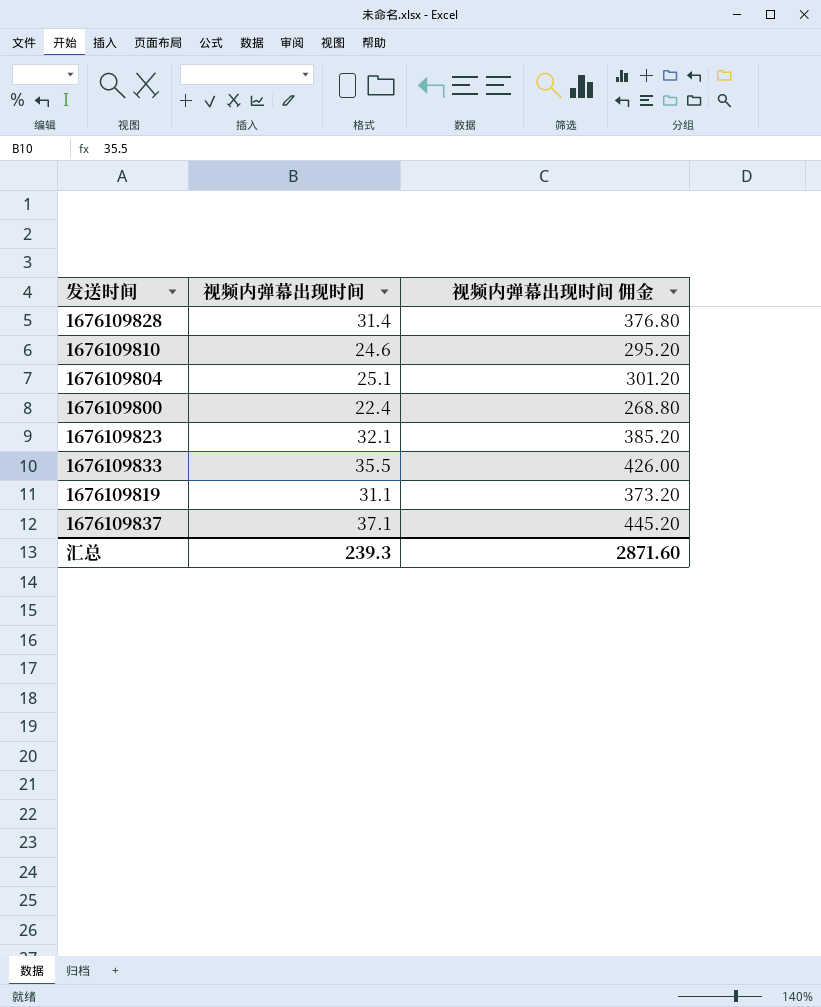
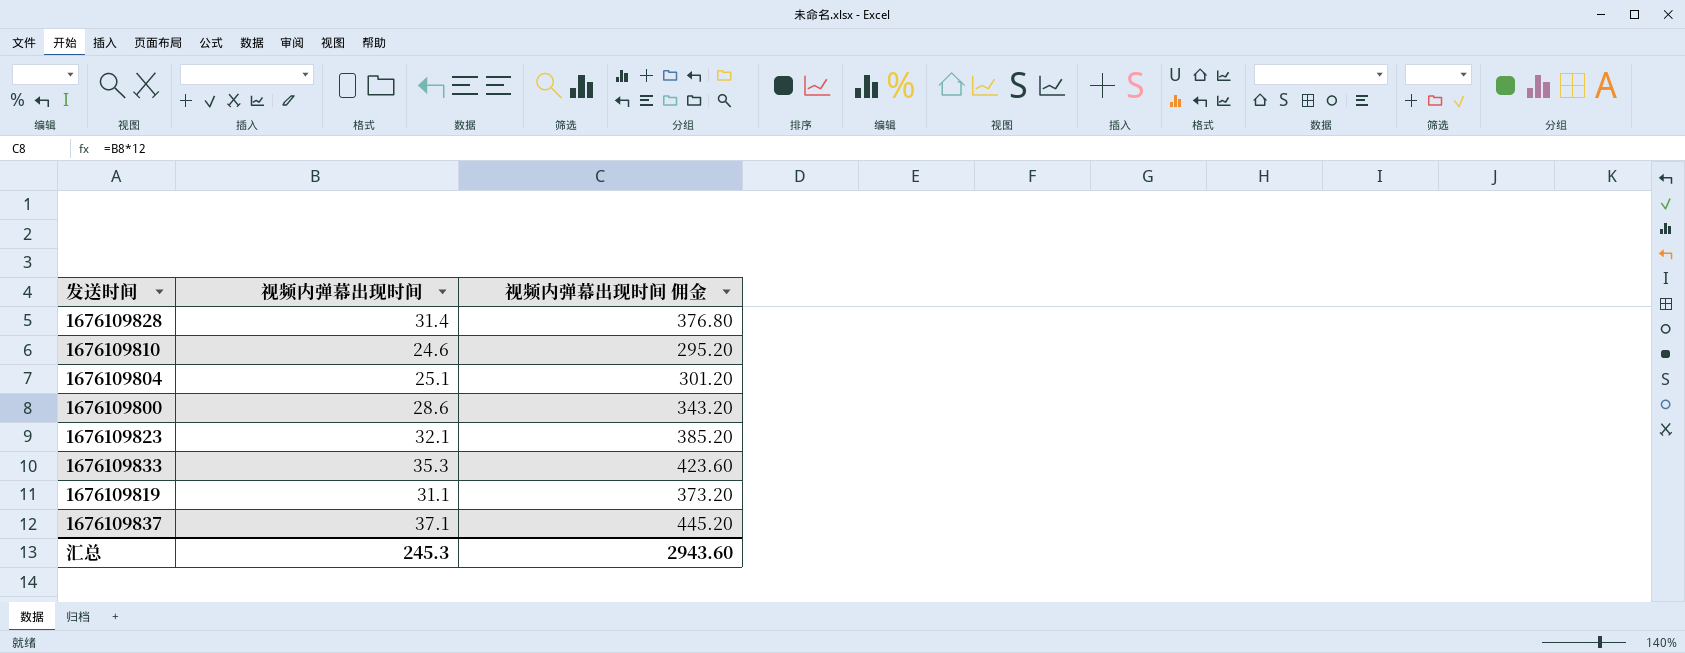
1676109800 | 视频内弹幕出现时间: 22.4 -> 28.6
1676109800 | 视频内弹幕出现时间 佣金: 268.80 -> 343.20
1676109833 | 视频内弹幕出现时间: 35.5 -> 35.3
1676109833 | 视频内弹幕出现时间 佣金: 426.00 -> 423.60
汇总 | 视频内弹幕出现时间: 239.3 -> 245.3
汇总 | 视频内弹幕出现时间 佣金: 2871.60 -> 2943.60

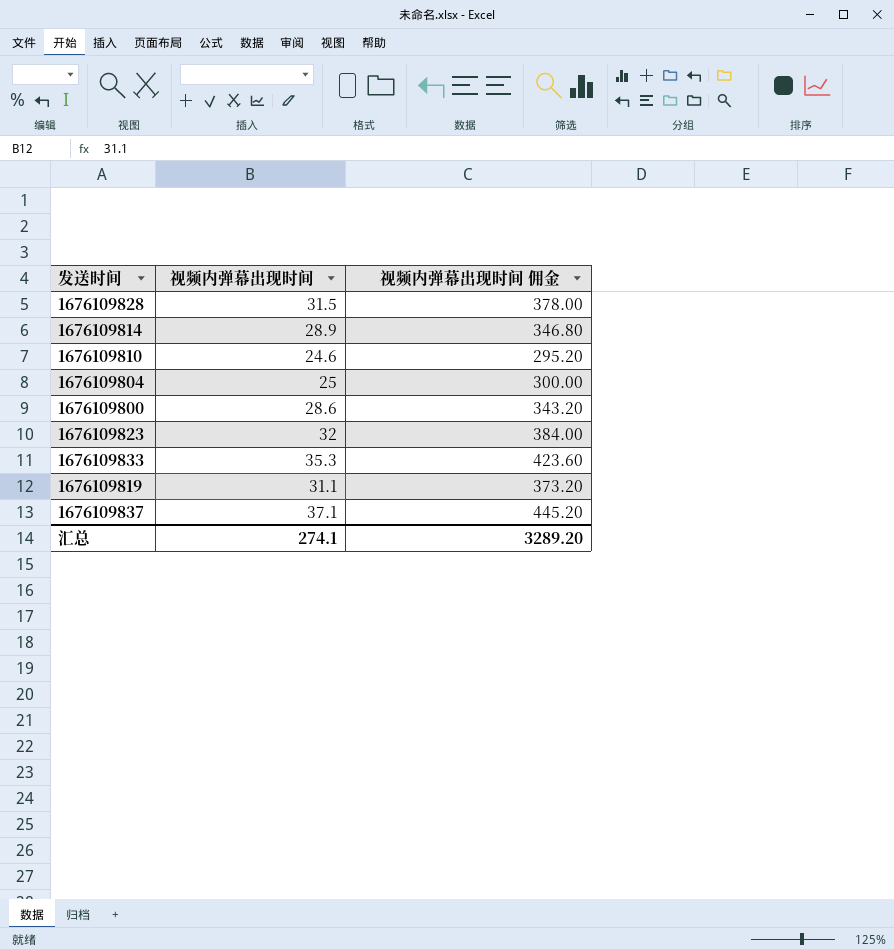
1676109828 | 视频内弹幕出现时间: 31.4 -> 31.5
1676109828 | 视频内弹幕出现时间 佣金: 376.80 -> 378.00
row 1676109814: none -> 28.9 | 346.80
1676109804 | 视频内弹幕出现时间: 25.1 -> 25
1676109804 | 视频内弹幕出现时间 佣金: 301.20 -> 300.00
1676109823 | 视频内弹幕出现时间: 32.1 -> 32
1676109823 | 视频内弹幕出现时间 佣金: 385.20 -> 384.00
汇总 | 视频内弹幕出现时间: 245.3 -> 274.1
汇总 | 视频内弹幕出现时间 佣金: 2943.60 -> 3289.20

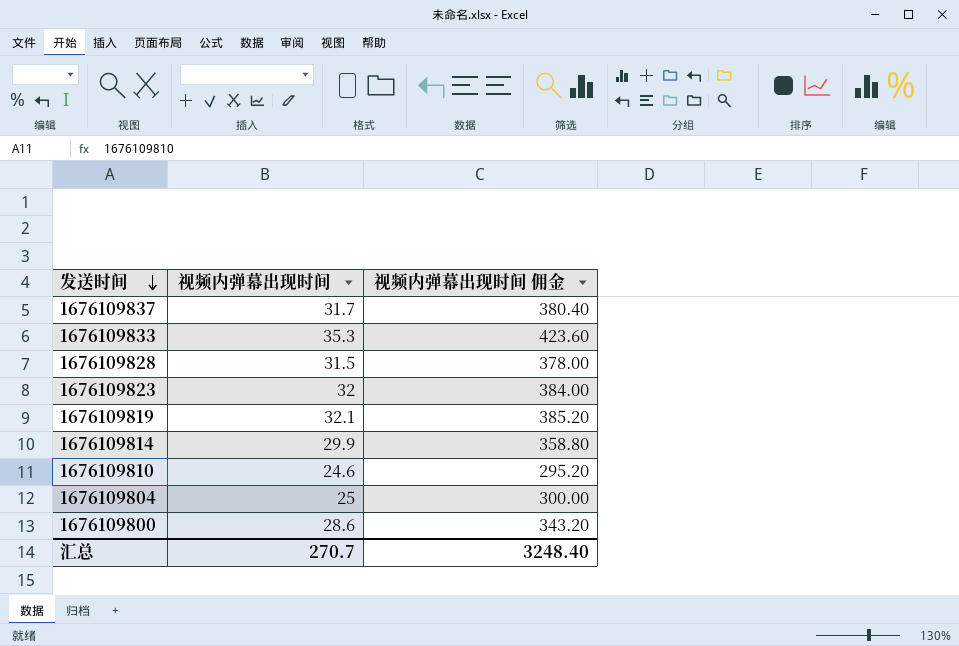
row order: none -> 发送时间 descending
1676109837 | 视频内弹幕出现时间: 37.1 -> 31.7
1676109837 | 视频内弹幕出现时间 佣金: 445.20 -> 380.40
1676109819 | 视频内弹幕出现时间: 31.1 -> 32.1
1676109819 | 视频内弹幕出现时间 佣金: 373.20 -> 385.20
1676109814 | 视频内弹幕出现时间: 28.9 -> 29.9
1676109814 | 视频内弹幕出现时间 佣金: 346.80 -> 358.80
汇总 | 视频内弹幕出现时间: 274.1 -> 270.7
汇总 | 视频内弹幕出现时间 佣金: 3289.20 -> 3248.40

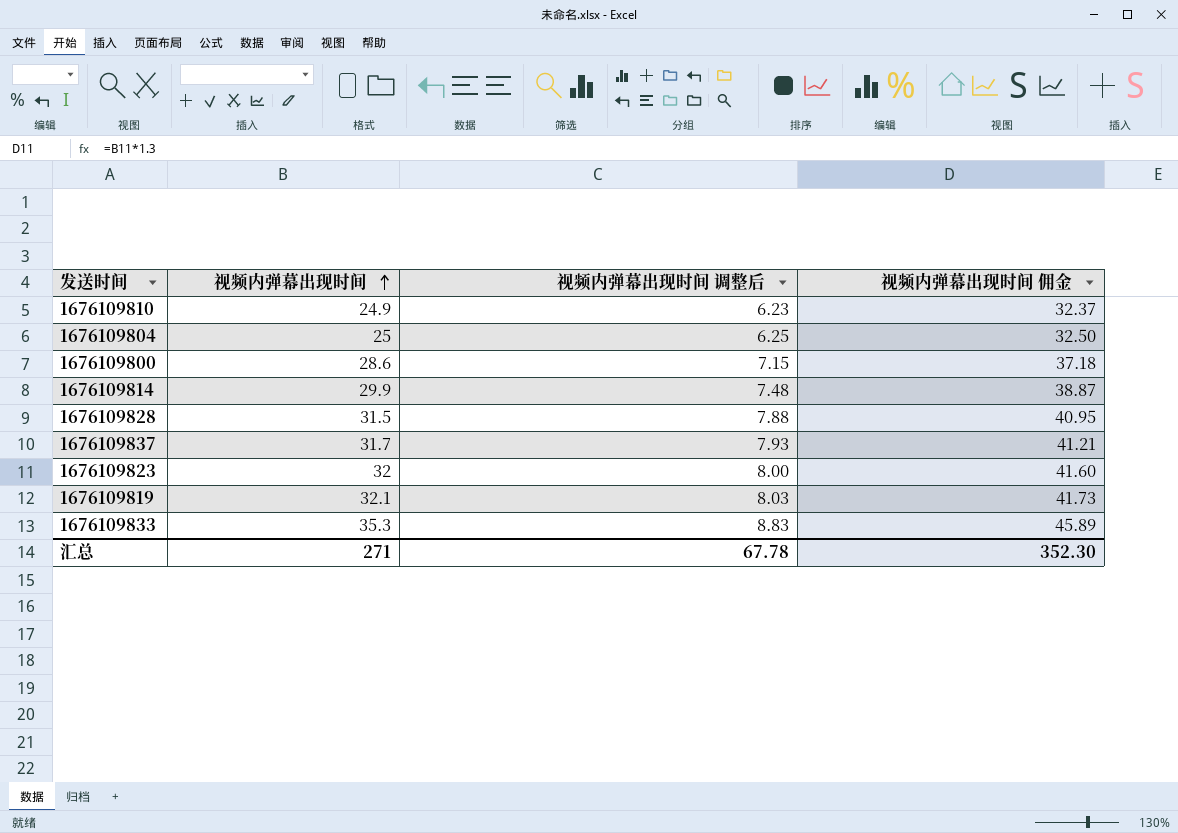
row order: 发送时间 descending -> 视频内弹幕出现时间 ascending
column 视频内弹幕出现时间 调整后 | formula: none -> [视频内弹幕出现时间] * 0.25
column 视频内弹幕出现时间 佣金 | formula: [视频内弹幕出现时间] * 12 -> [视频内弹幕出现时间] * 1.3
1676109810 | 视频内弹幕出现时间: 24.6 -> 24.9
汇总 | 视频内弹幕出现时间: 270.7 -> 271
汇总 | 视频内弹幕出现时间 佣金: 3248.40 -> 352.30

